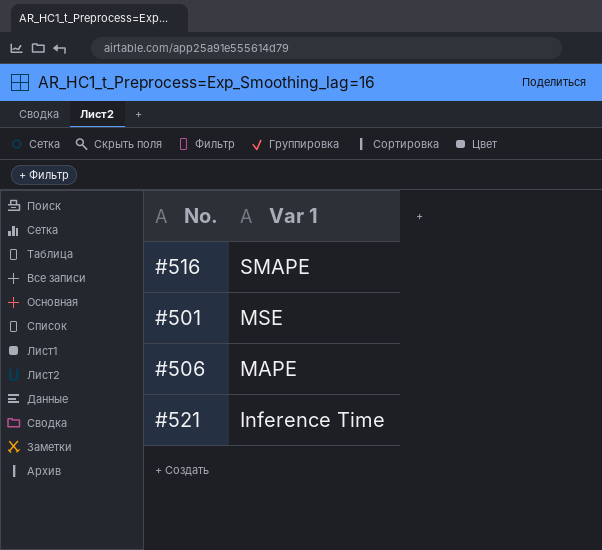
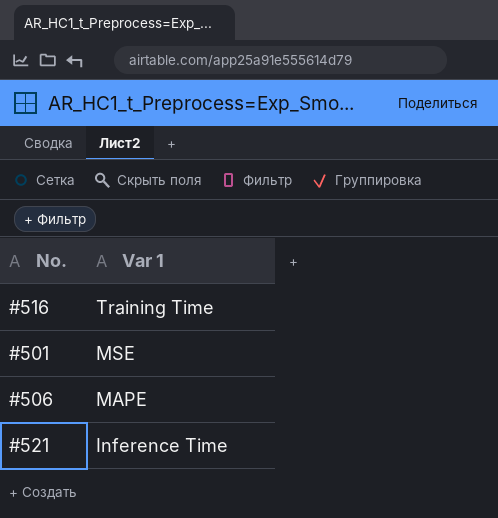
#516 | Var 1: SMAPE -> Training Time

